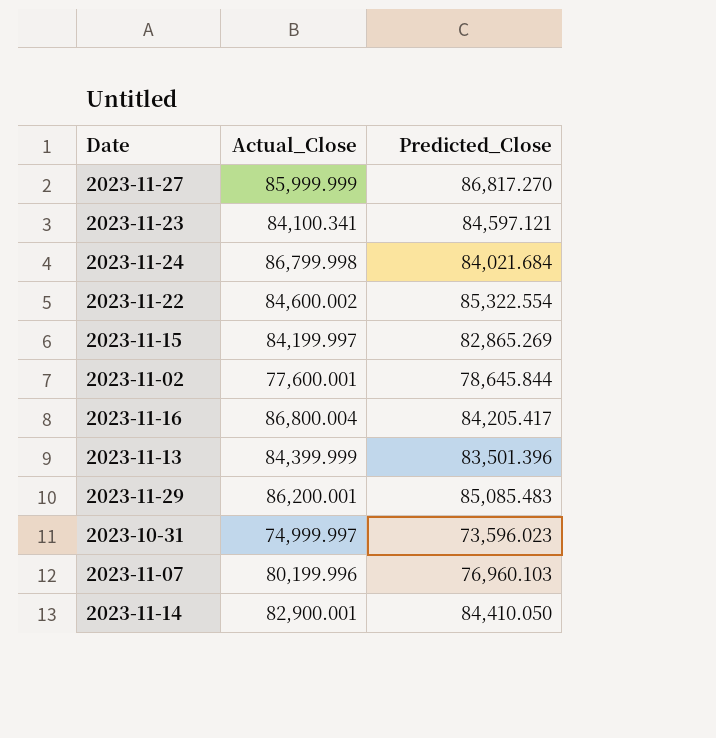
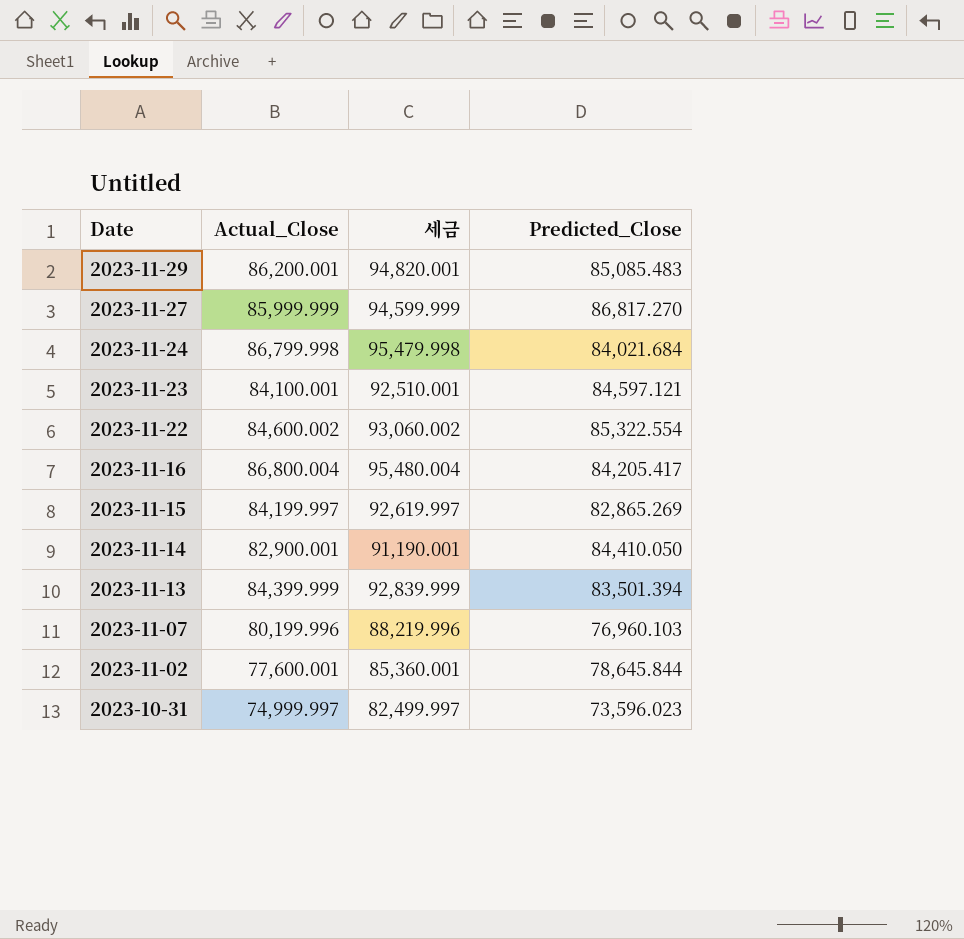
row order: none -> Date descending
column 세금 | formula: none -> [Actual_Close] * 1.1
2023-11-23 | Actual_Close: 84,100.341 -> 84,100.001
2023-11-13 | Predicted_Close: 83,501.396 -> 83,501.394

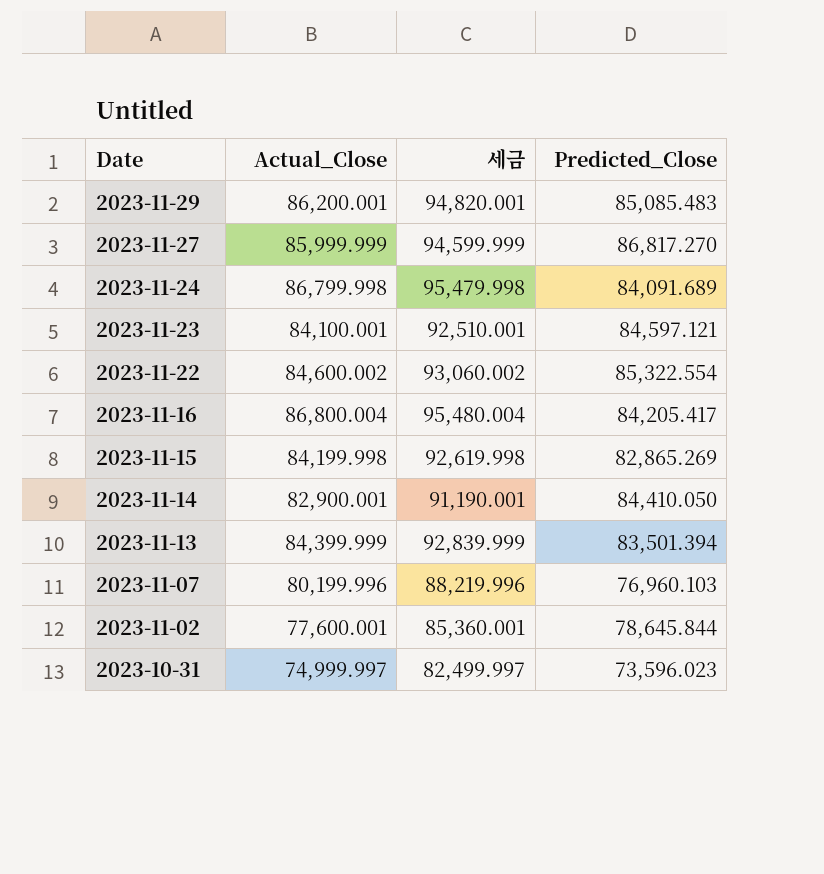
2023-11-24 | Predicted_Close: 84,021.684 -> 84,091.689
2023-11-15 | Actual_Close: 84,199.997 -> 84,199.998
2023-11-15 | 세금: 92,619.997 -> 92,619.998

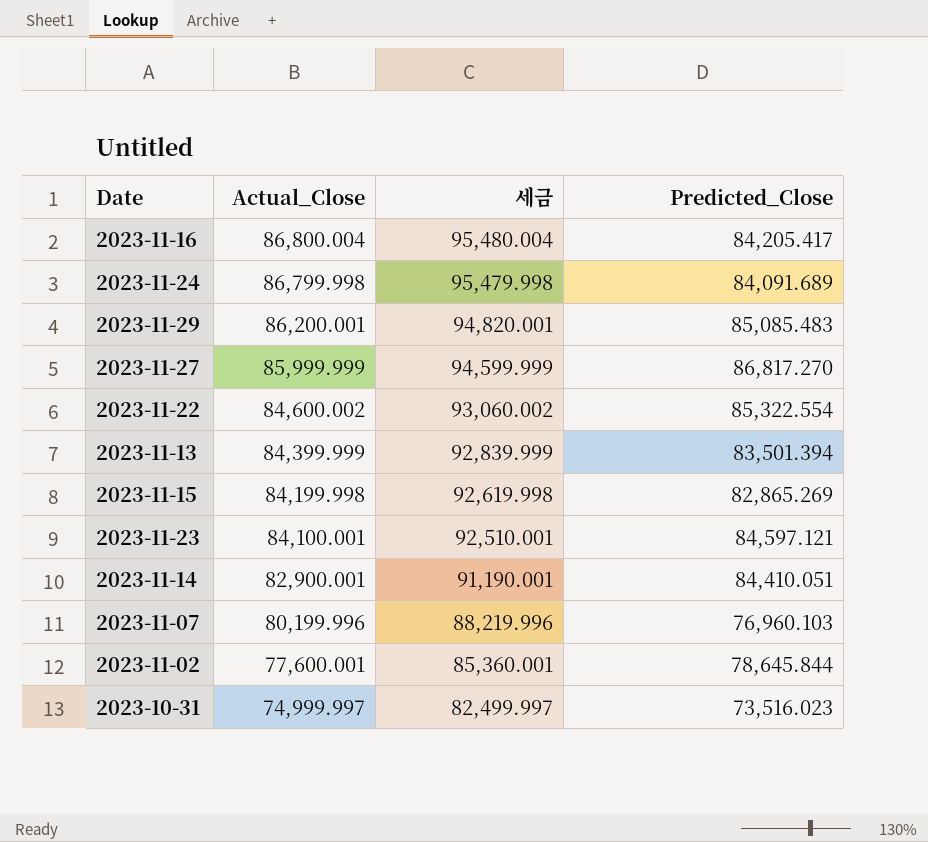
row order: Date descending -> Actual_Close descending
2023-11-14 | Predicted_Close: 84,410.050 -> 84,410.051
2023-10-31 | Predicted_Close: 73,596.023 -> 73,516.023

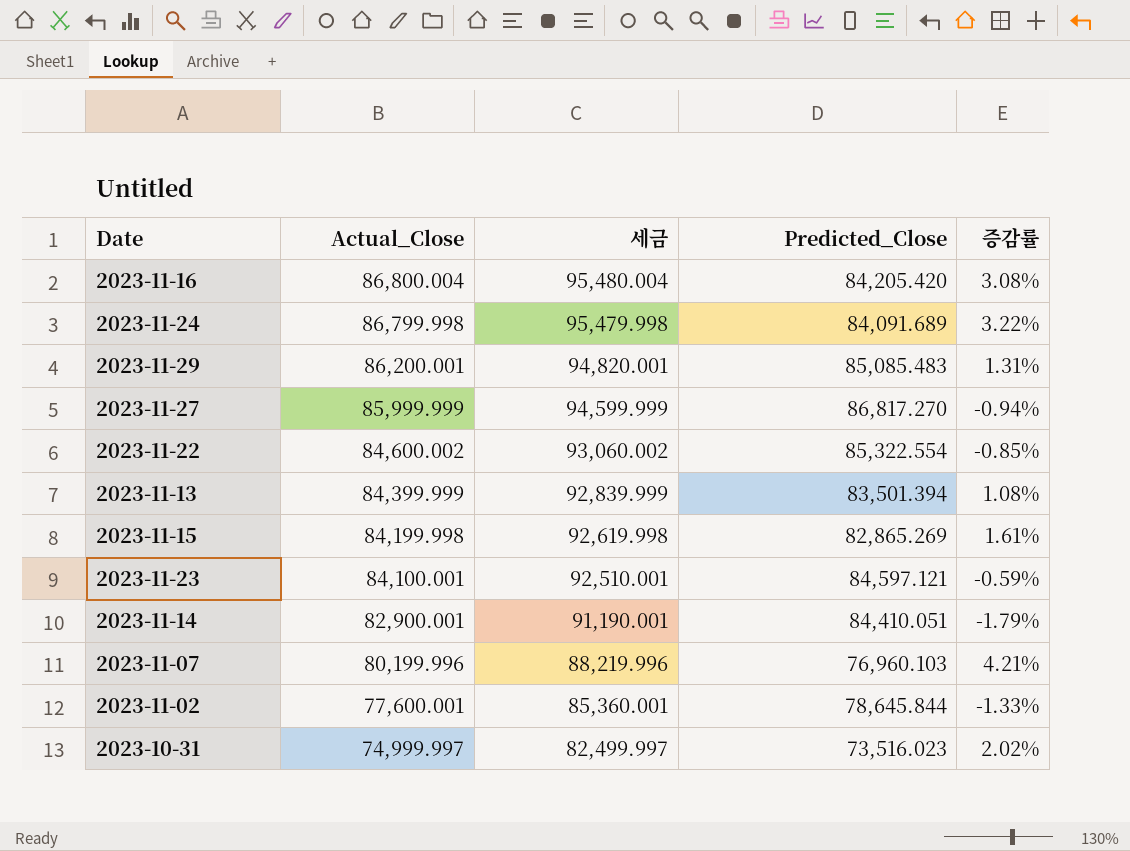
column 증감률 | formula: none -> ([Actual_Close] - [Predicted_Close]) / [Predicted_Close]
2023-11-16 | Predicted_Close: 84,205.417 -> 84,205.420

